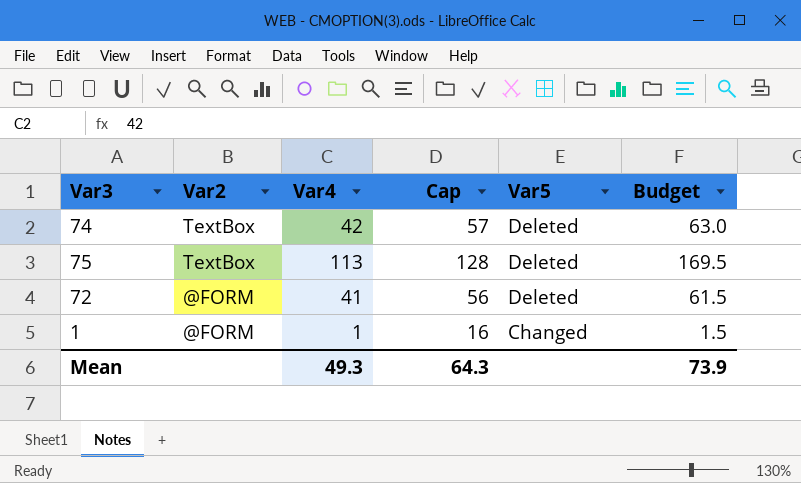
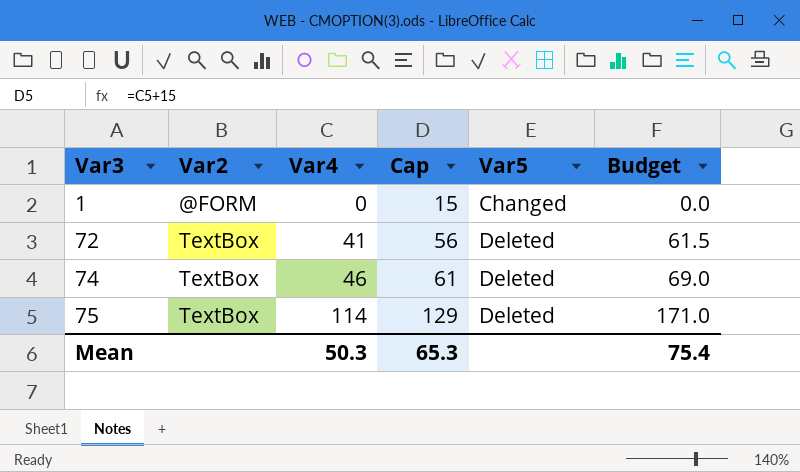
row order: Var2 descending -> Var3 ascending
1 | Var4: 1 -> 0
1 | Cap: 16 -> 15
1 | Budget: 1.5 -> 0.0
72 | Var2: @FORM -> TextBox
74 | Var4: 42 -> 46
74 | Cap: 57 -> 61
74 | Budget: 63.0 -> 69.0
75 | Var4: 113 -> 114
75 | Cap: 128 -> 129
75 | Budget: 169.5 -> 171.0
Mean | Var4: 49.3 -> 50.3
Mean | Cap: 64.3 -> 65.3
Mean | Budget: 73.9 -> 75.4

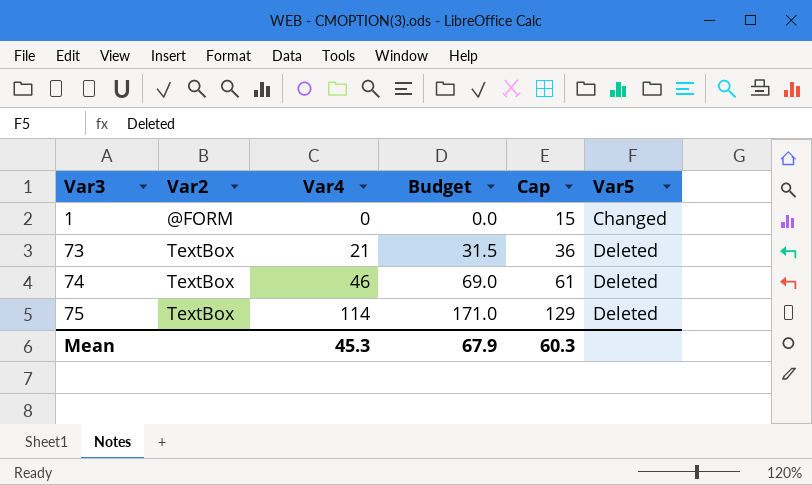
column Budget | position: 6 -> 4
row 72: TextBox | 41 | 56 | Deleted | 61.5 -> none
row 73: none -> TextBox | 21 | 31.5 | 36 | Deleted
Mean | Var4: 50.3 -> 45.3
Mean | Budget: 75.4 -> 67.9
Mean | Cap: 65.3 -> 60.3

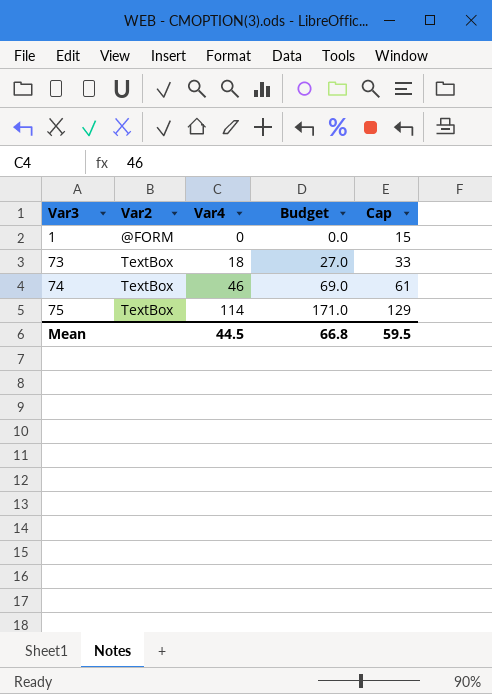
column Var5 | position: 6 -> none
73 | Var4: 21 -> 18
73 | Budget: 31.5 -> 27.0
73 | Cap: 36 -> 33
Mean | Var4: 45.3 -> 44.5
Mean | Budget: 67.9 -> 66.8
Mean | Cap: 60.3 -> 59.5

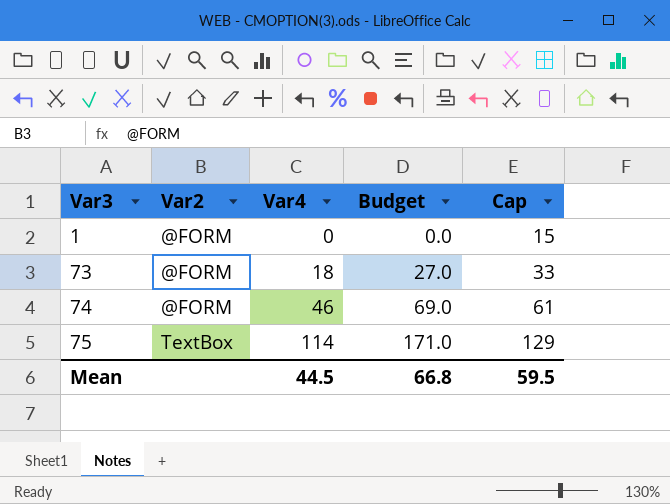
73 | Var2: TextBox -> @FORM
74 | Var2: TextBox -> @FORM

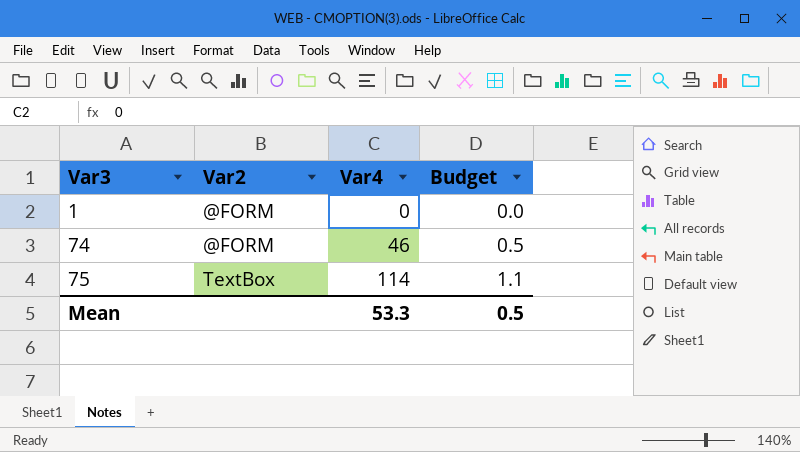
column Cap | formula: [Var4] + 15 -> none
column Budget | formula: [Var4] * 1.5 -> [Var4] * 0.01
row 73: @FORM | 18 | 27.0 | 33 -> none
Mean | Var4: 44.5 -> 53.3
Mean | Budget: 66.8 -> 0.5

